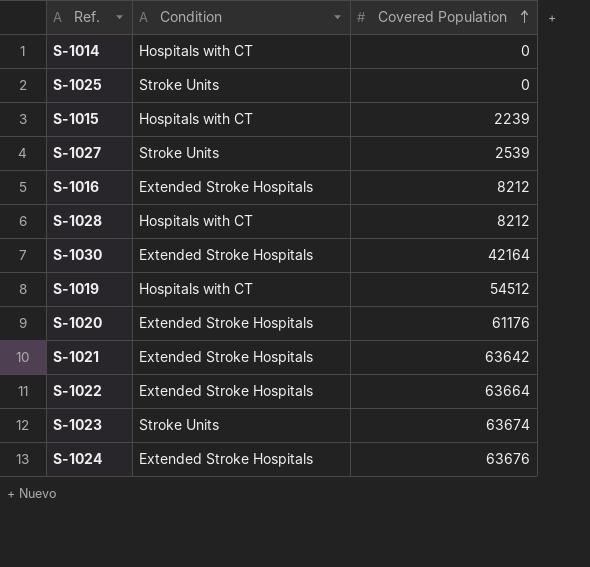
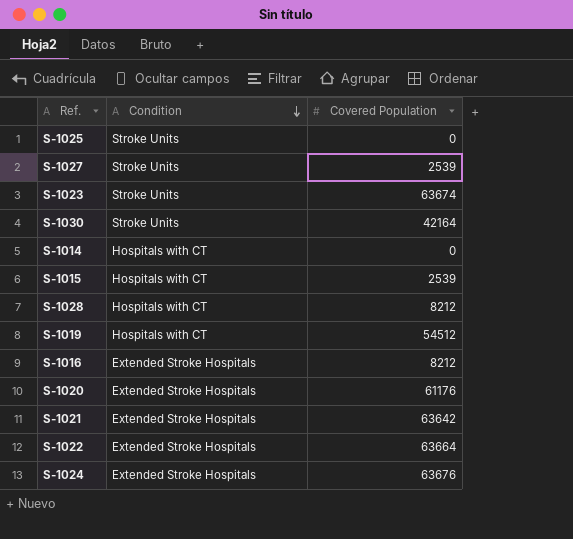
row order: Covered Population ascending -> Condition descending
S-1030 | Condition: Extended Stroke Hospitals -> Stroke Units
S-1015 | Covered Population: 2239 -> 2539

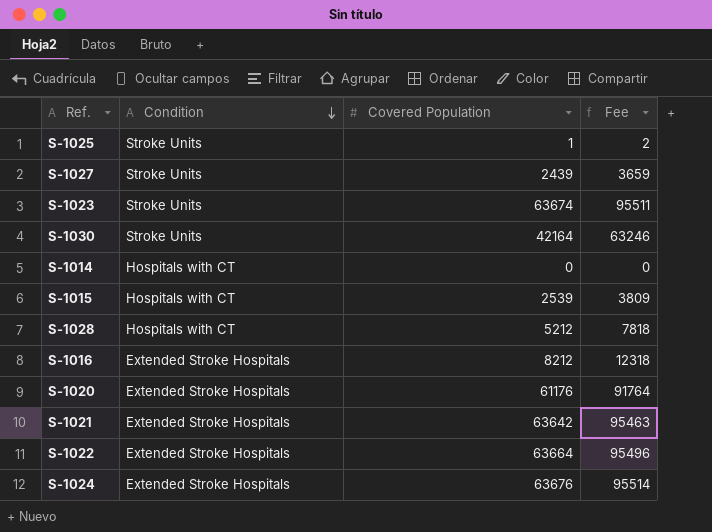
column Fee | formula: none -> [Covered Population] * 1.5
row S-1019: Hospitals with CT | 54512 -> none
S-1025 | Covered Population: 0 -> 1
S-1027 | Covered Population: 2539 -> 2439
S-1028 | Covered Population: 8212 -> 5212

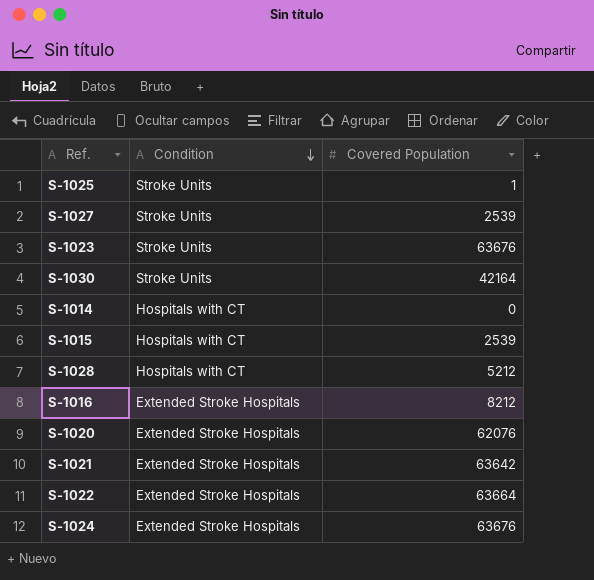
column Fee | formula: [Covered Population] * 1.5 -> none
S-1027 | Covered Population: 2439 -> 2539
S-1023 | Covered Population: 63674 -> 63676
S-1020 | Covered Population: 61176 -> 62076

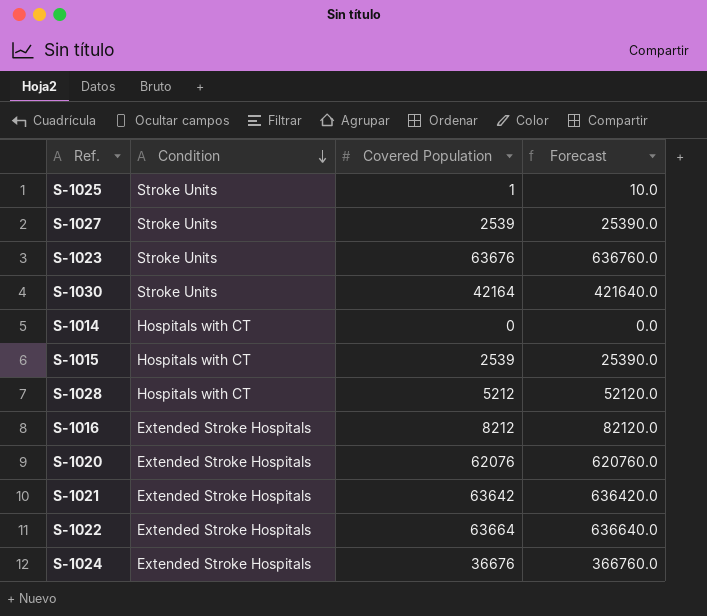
column Forecast | formula: none -> [Covered Population] * 10
S-1024 | Covered Population: 63676 -> 36676

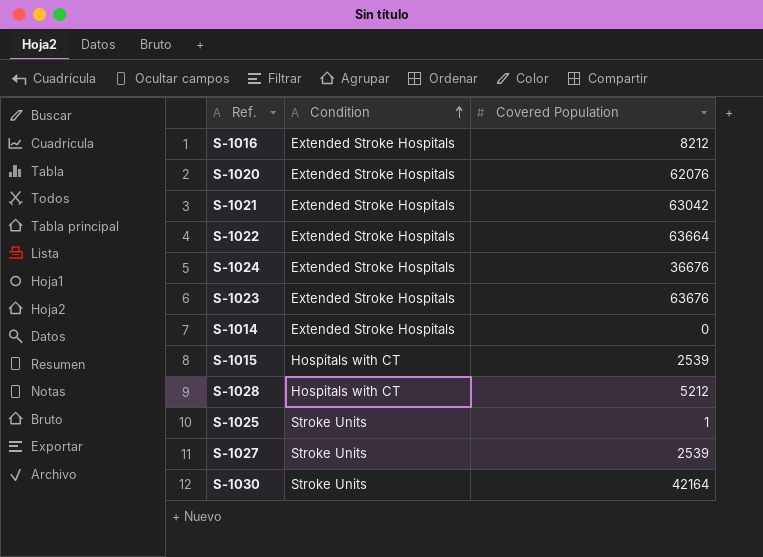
row order: Condition descending -> Condition ascending
column Forecast | formula: [Covered Population] * 10 -> none
S-1021 | Covered Population: 63642 -> 63042
S-1023 | Condition: Stroke Units -> Extended Stroke Hospitals
S-1014 | Condition: Hospitals with CT -> Extended Stroke Hospitals

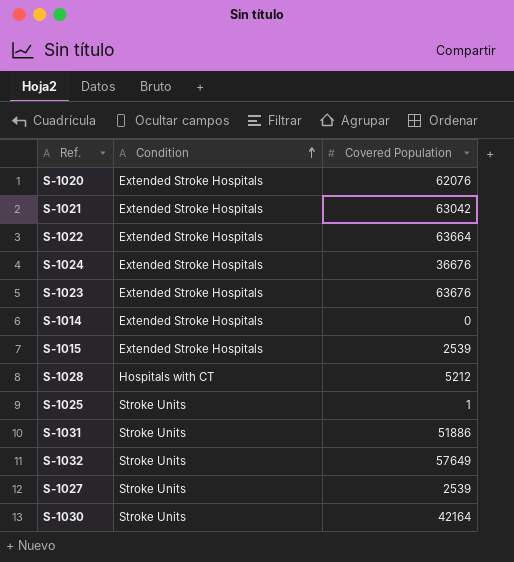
row S-1016: Extended Stroke Hospitals | 8212 -> none
S-1015 | Condition: Hospitals with CT -> Extended Stroke Hospitals
row S-1031: none -> Stroke Units | 51886
row S-1032: none -> Stroke Units | 57649

